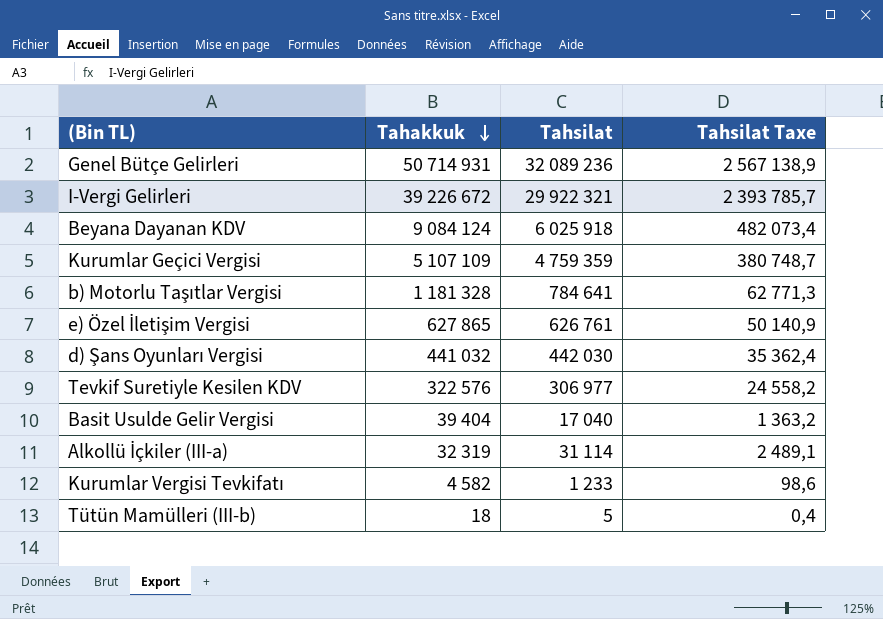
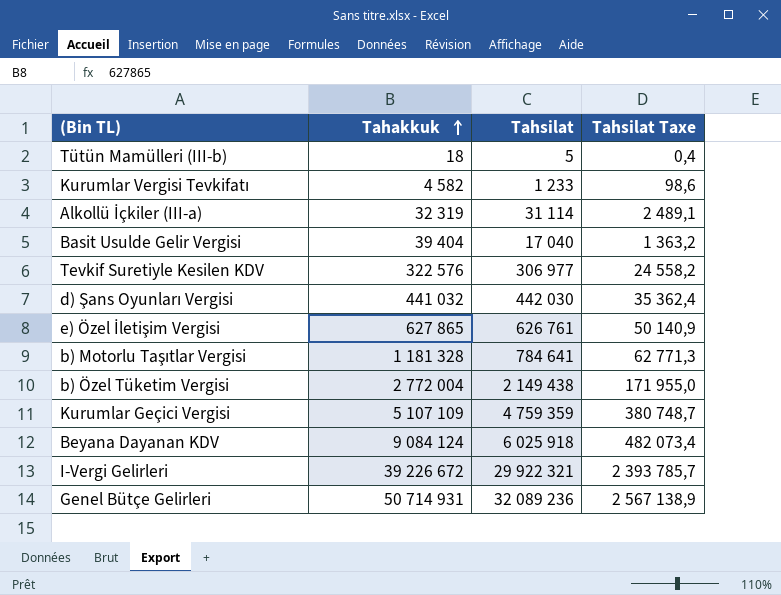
row order: Tahakkuk descending -> Tahakkuk ascending
row b) Özel Tüketim Vergisi: none -> 2 772 004 | 2 149 438 | 171 955,0

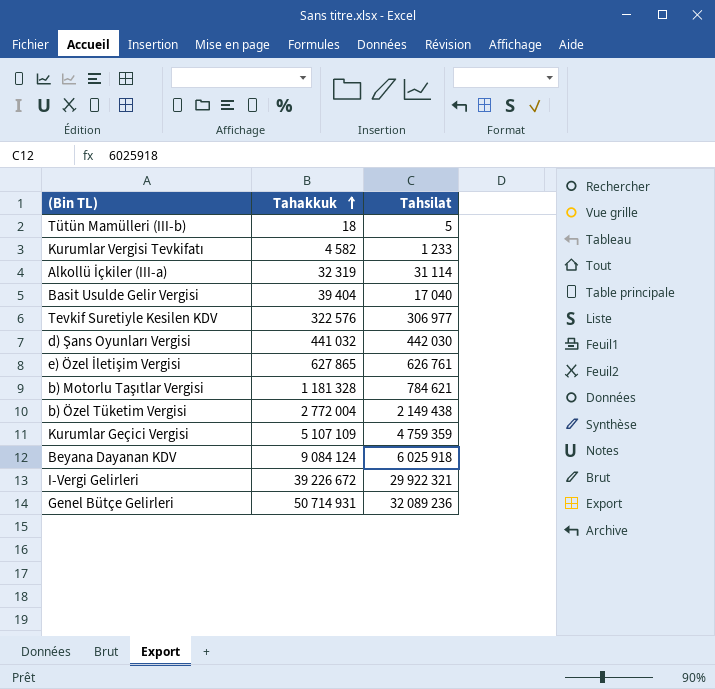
column Tahsilat Taxe | formula: [Tahsilat] * 0,08 -> none
b) Motorlu Taşıtlar Vergisi | Tahsilat: 784 641 -> 784 621

